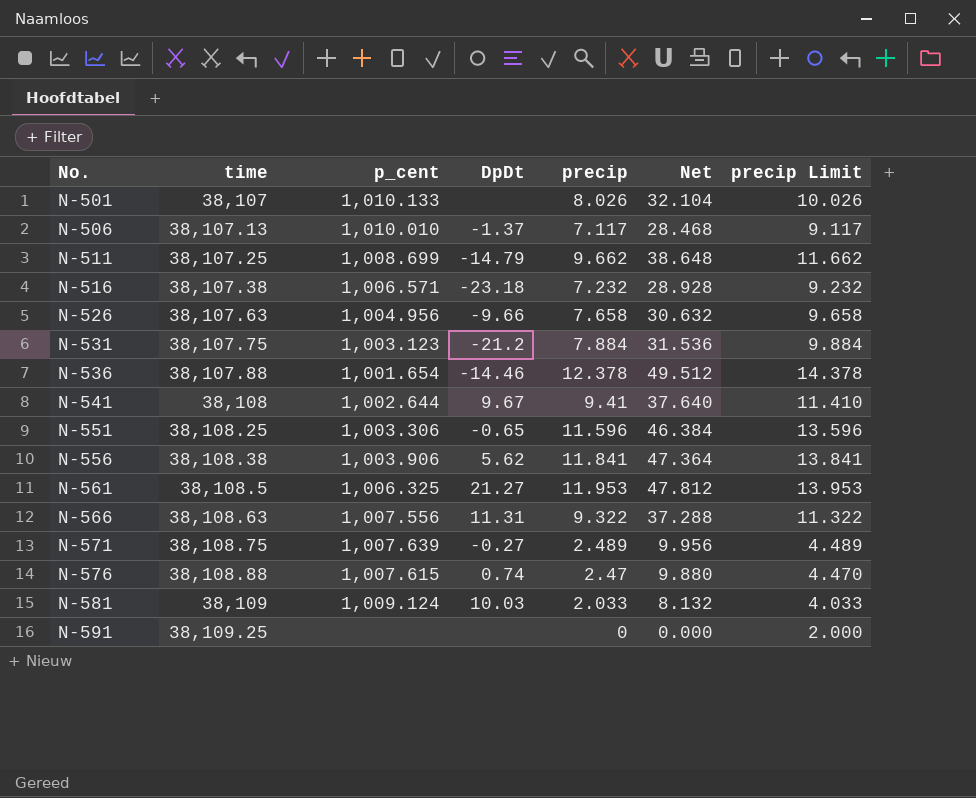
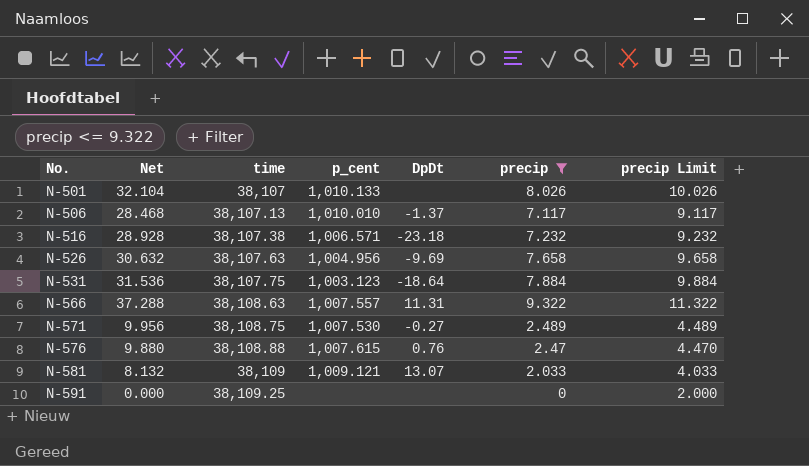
filter: none -> precip <= 9.322
column Net | position: 6 -> 2
N-526 | DpDt: -9.66 -> -9.69
N-531 | DpDt: -21.2 -> -18.64
N-566 | p_cent: 1,007.556 -> 1,007.557
N-571 | p_cent: 1,007.639 -> 1,007.530
N-576 | DpDt: 0.74 -> 0.76
N-581 | p_cent: 1,009.124 -> 1,009.121
N-581 | DpDt: 10.03 -> 13.07

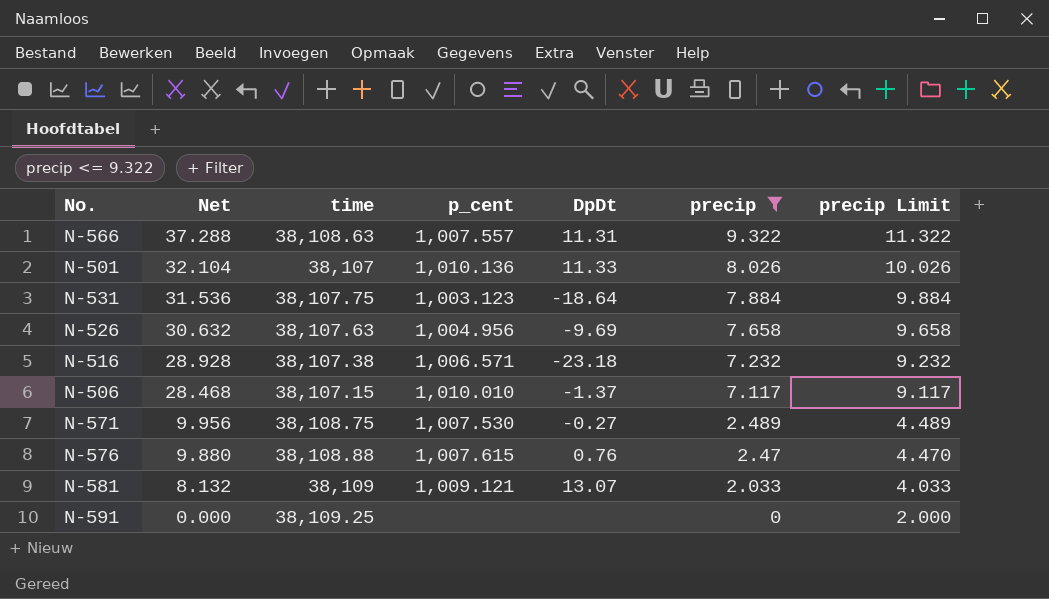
row order: No. ascending -> Net descending
N-501 | p_cent: 1,010.133 -> 1,010.136
N-501 | DpDt: none -> 11.33
N-506 | time: 38,107.13 -> 38,107.15

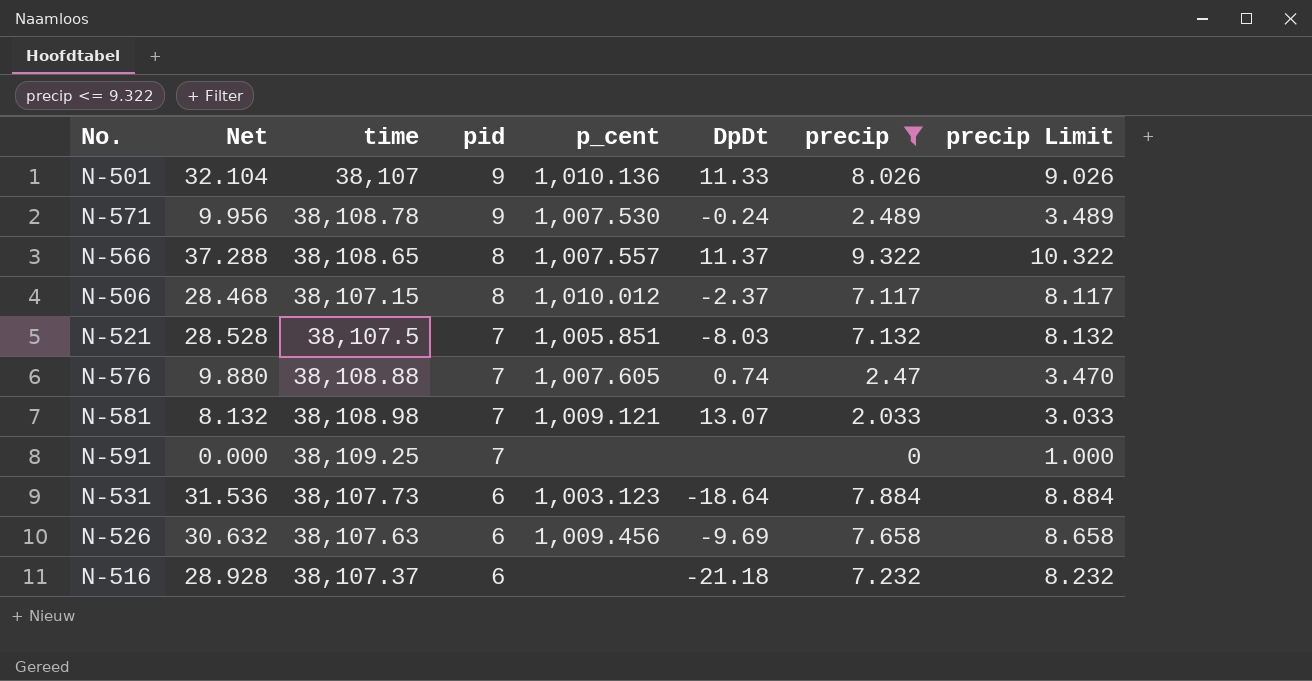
row order: Net descending -> pid descending
column pid | position: none -> 4
column precip Limit | formula: [precip] + 2 -> [precip] + 1
N-571 | time: 38,108.75 -> 38,108.78
N-571 | DpDt: -0.27 -> -0.24
N-566 | time: 38,108.63 -> 38,108.65
N-566 | DpDt: 11.31 -> 11.37
N-506 | p_cent: 1,010.010 -> 1,010.012
N-506 | DpDt: -1.37 -> -2.37
row N-521: none -> 28.528 | 38,107.5 | 7 | 1,005.851 | -8.03 | 7.132 | 8.132
N-576 | p_cent: 1,007.615 -> 1,007.605
N-576 | DpDt: 0.76 -> 0.74
N-581 | time: 38,109 -> 38,108.98
N-531 | time: 38,107.75 -> 38,107.73
N-526 | p_cent: 1,004.956 -> 1,009.456
N-516 | time: 38,107.38 -> 38,107.37
N-516 | p_cent: 1,006.571 -> none
N-516 | DpDt: -23.18 -> -21.18

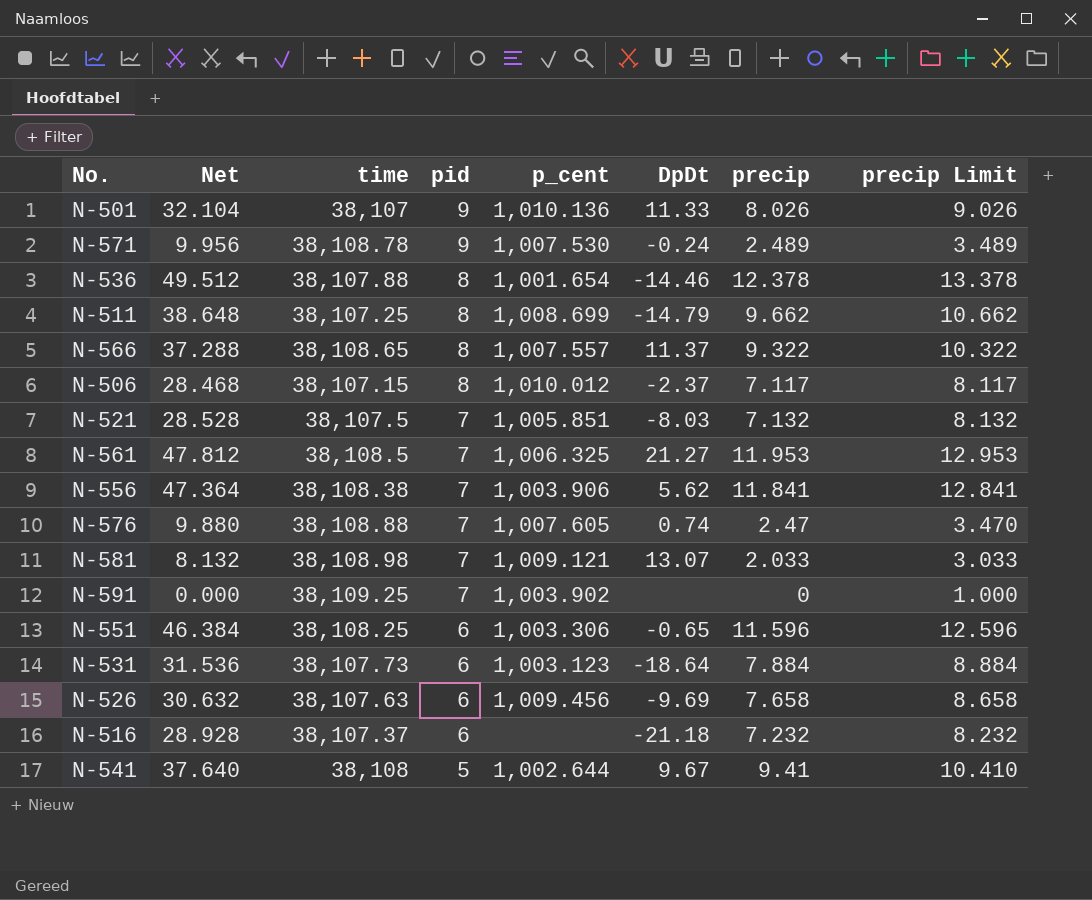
filter: precip <= 9.322 -> none
N-591 | p_cent: none -> 1,003.902

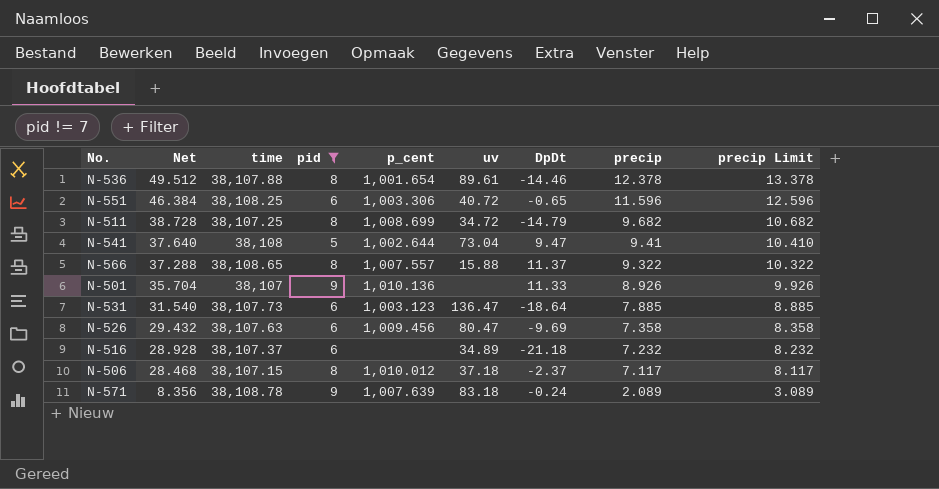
filter: none -> pid != 7
row order: pid descending -> Net descending
column uv | position: none -> 6
N-511 | Net: 38.648 -> 38.728
N-511 | precip: 9.662 -> 9.682
N-511 | precip Limit: 10.662 -> 10.682
N-541 | DpDt: 9.67 -> 9.47
N-501 | Net: 32.104 -> 35.704
N-501 | precip: 8.026 -> 8.926
N-501 | precip Limit: 9.026 -> 9.926
N-531 | Net: 31.536 -> 31.540
N-531 | precip: 7.884 -> 7.885
N-531 | precip Limit: 8.884 -> 8.885
N-526 | Net: 30.632 -> 29.432
N-526 | precip: 7.658 -> 7.358
N-526 | precip Limit: 8.658 -> 8.358
N-571 | Net: 9.956 -> 8.356
N-571 | p_cent: 1,007.530 -> 1,007.639
N-571 | precip: 2.489 -> 2.089
N-571 | precip Limit: 3.489 -> 3.089

